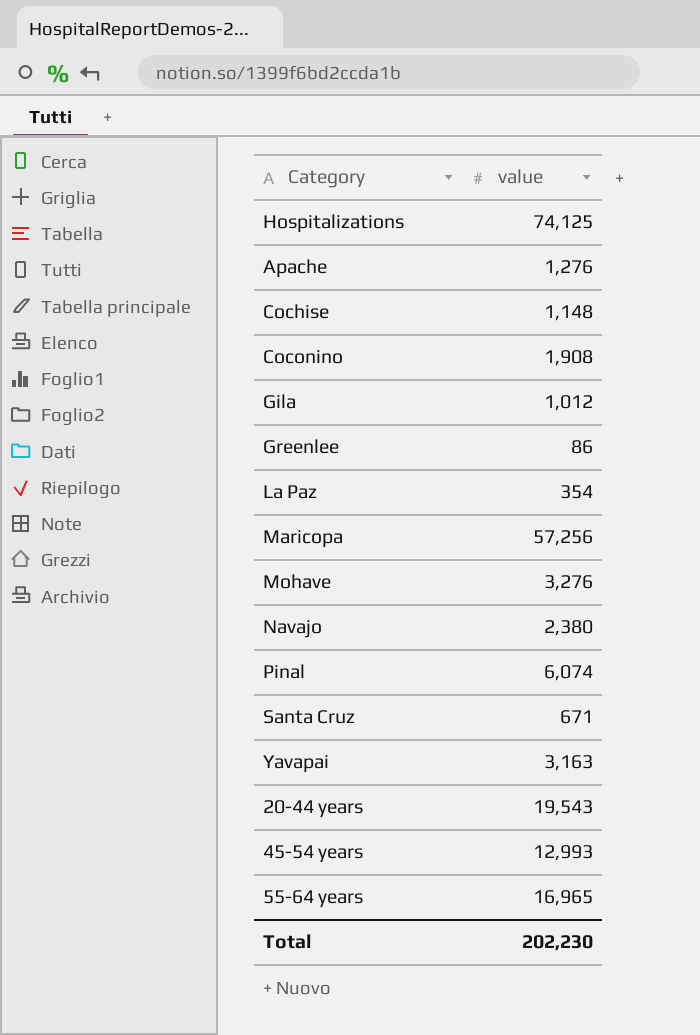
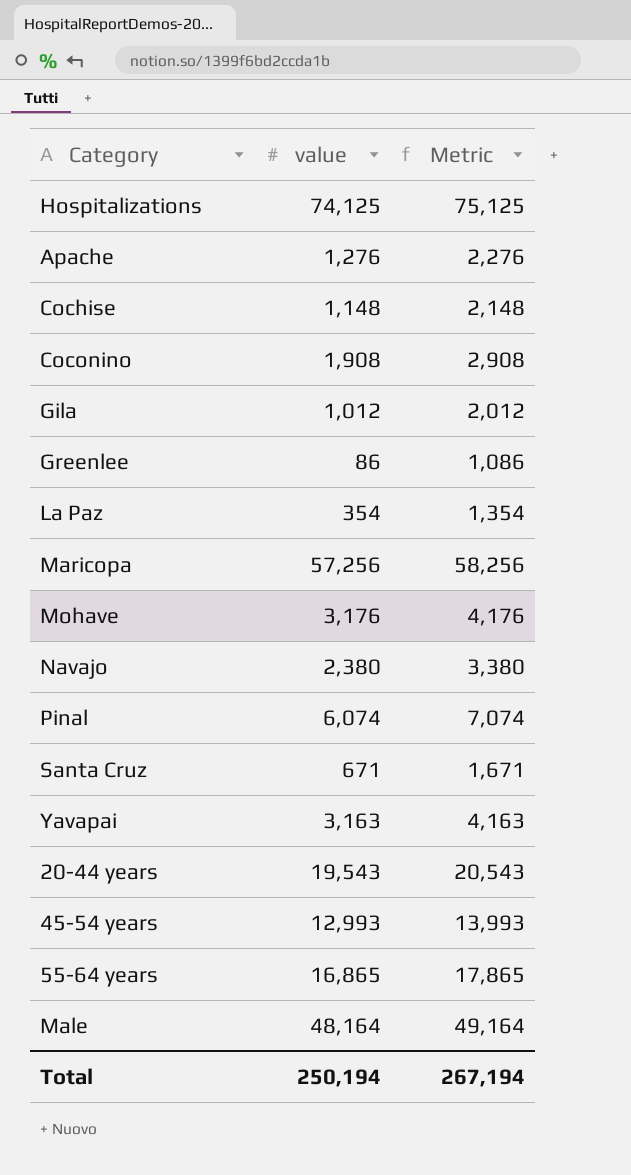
column Metric | formula: none -> [value] + 1000
Mohave | value: 3,276 -> 3,176
55-64 years | value: 16,965 -> 16,865
row Male: none -> 48,164 | 49,164
Total | value: 202,230 -> 250,194

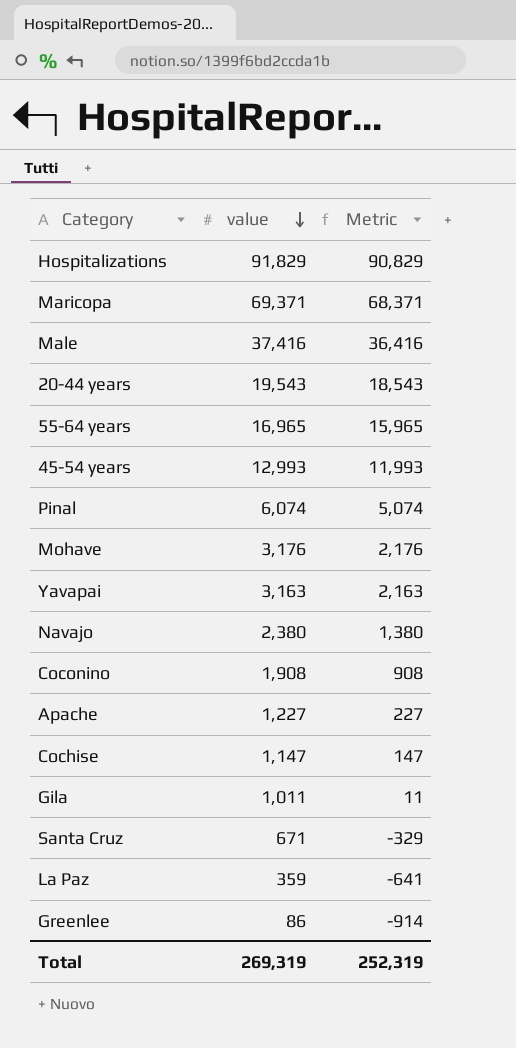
row order: none -> value descending
column Metric | formula: [value] + 1000 -> [value] - 1000
Hospitalizations | value: 74,125 -> 91,829
Maricopa | value: 57,256 -> 69,371
Male | value: 48,164 -> 37,416
55-64 years | value: 16,865 -> 16,965
Apache | value: 1,276 -> 1,227
Cochise | value: 1,148 -> 1,147
Gila | value: 1,012 -> 1,011
La Paz | value: 354 -> 359
Total | value: 250,194 -> 269,319
Total | Metric: 267,194 -> 252,319

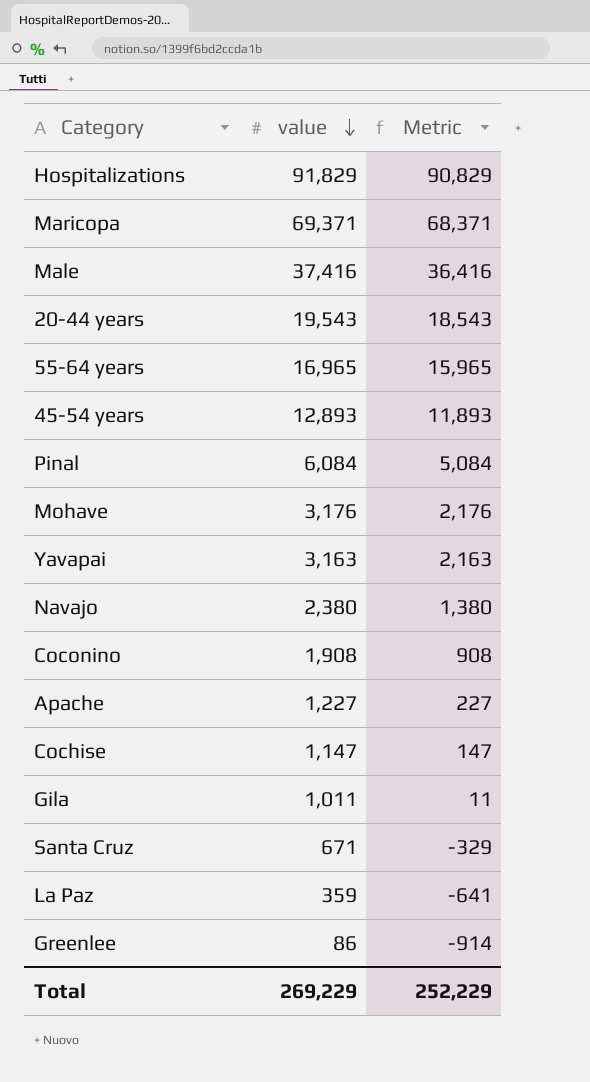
45-54 years | value: 12,993 -> 12,893
45-54 years | Metric: 11,993 -> 11,893
Pinal | value: 6,074 -> 6,084
Pinal | Metric: 5,074 -> 5,084
Total | value: 269,319 -> 269,229
Total | Metric: 252,319 -> 252,229

